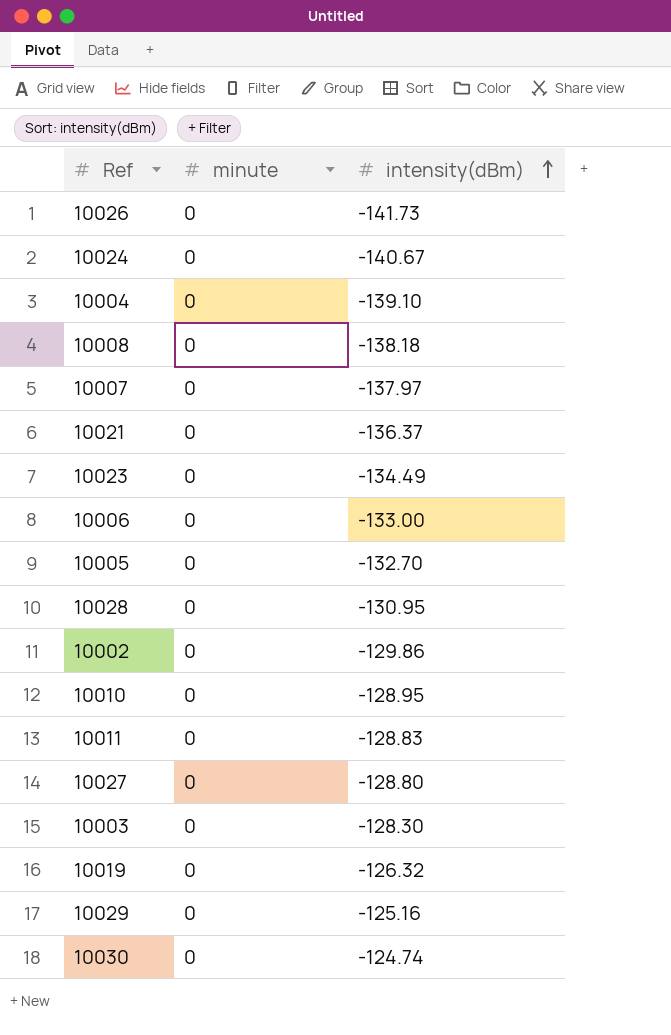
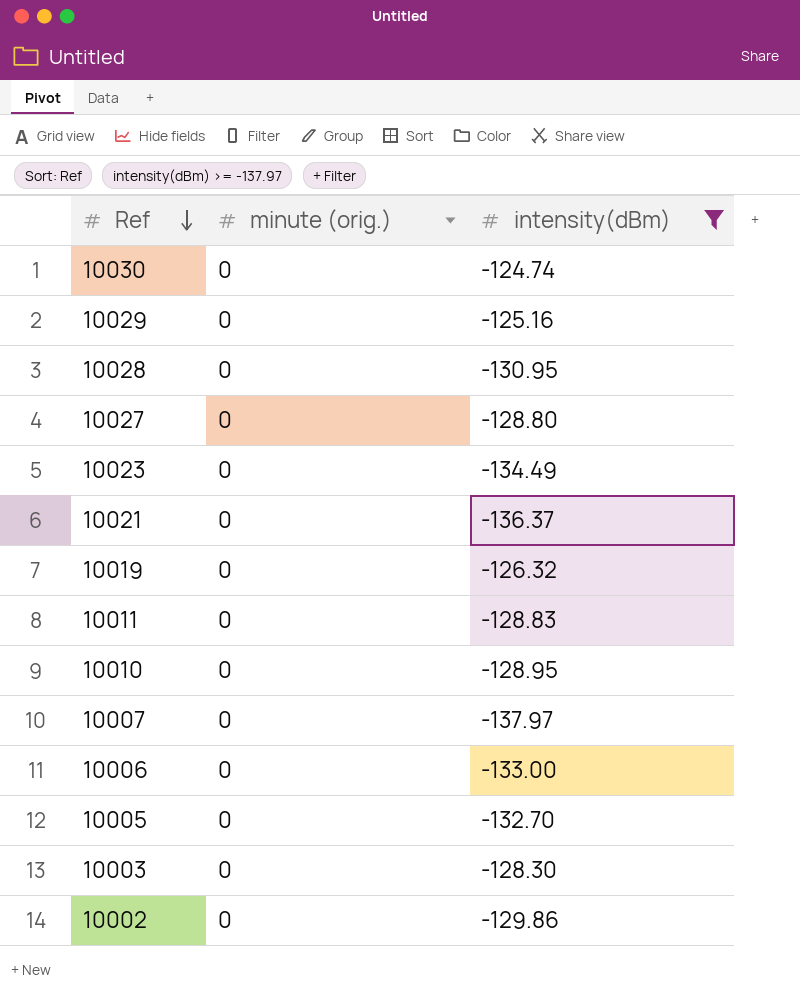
filter: none -> intensity(dBm) >= -137.97
row order: intensity(dBm) ascending -> Ref descending
column name: minute -> minute (orig.)

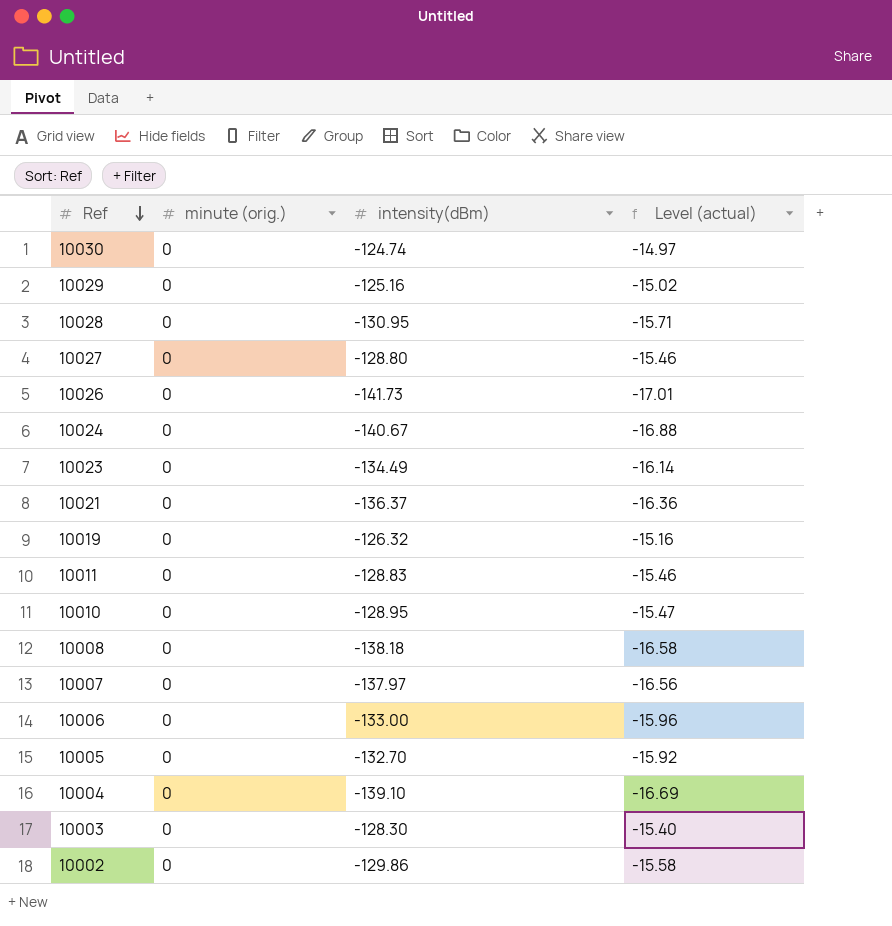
filter: intensity(dBm) >= -137.97 -> none
column Level (actual) | formula: none -> [intensity(dBm)] * 0.12

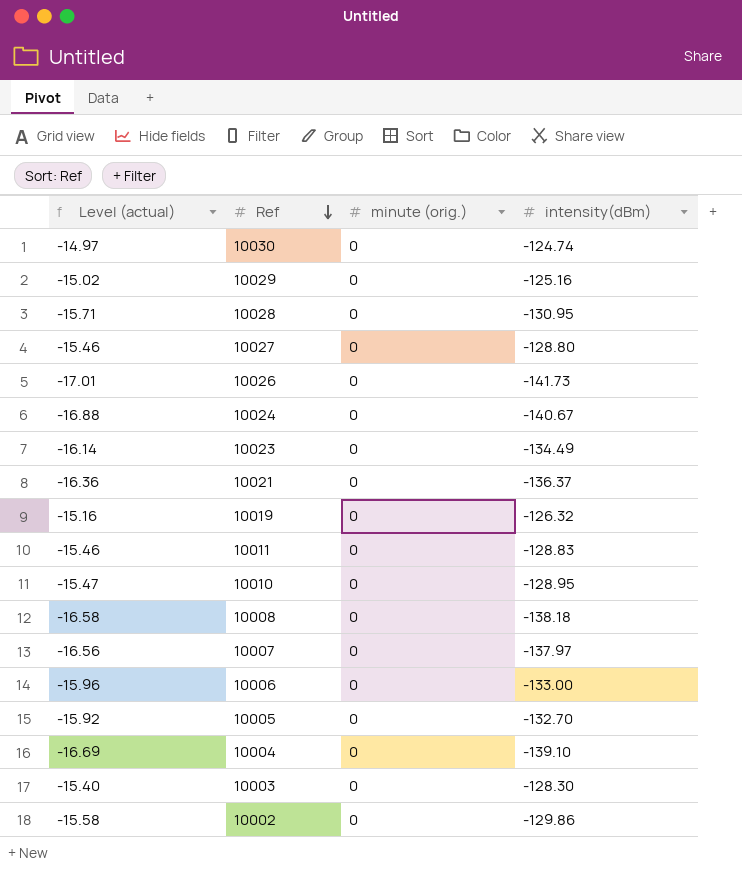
column Level (actual) | position: 4 -> 1

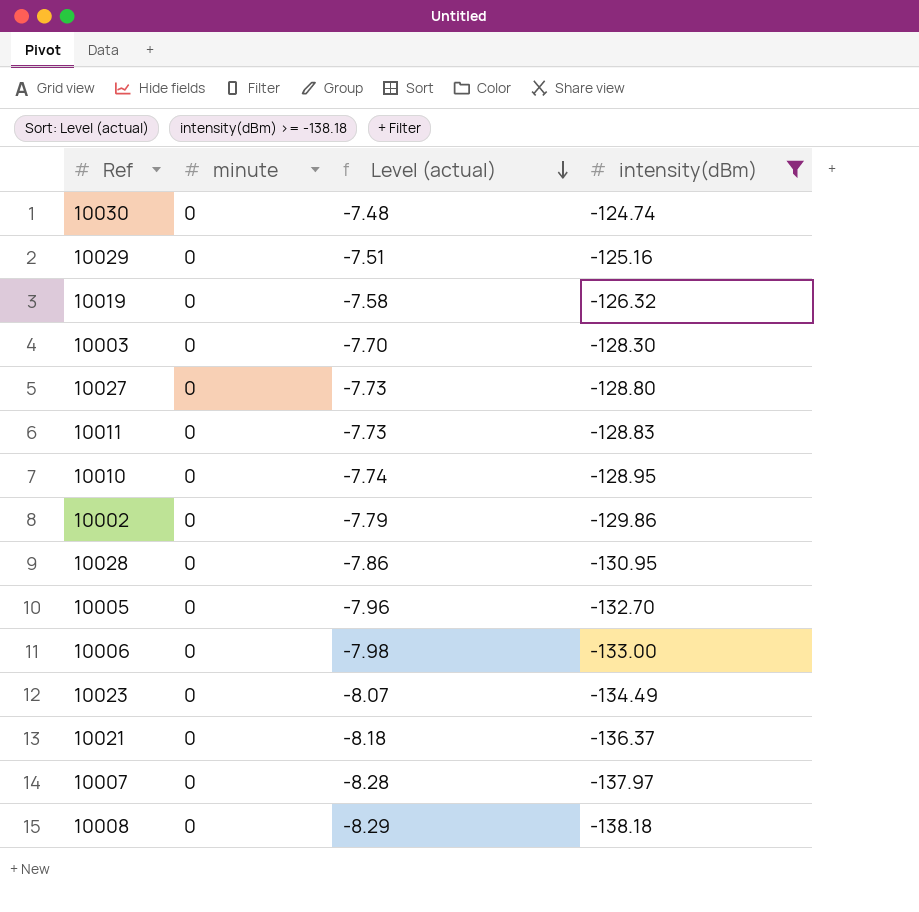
filter: none -> intensity(dBm) >= -138.18
row order: Ref descending -> Level (actual) descending
column name: minute (orig.) -> minute
column Level (actual) | formula: [intensity(dBm)] * 0.12 -> [intensity(dBm)] * 0.06
column Level (actual) | position: 1 -> 3

